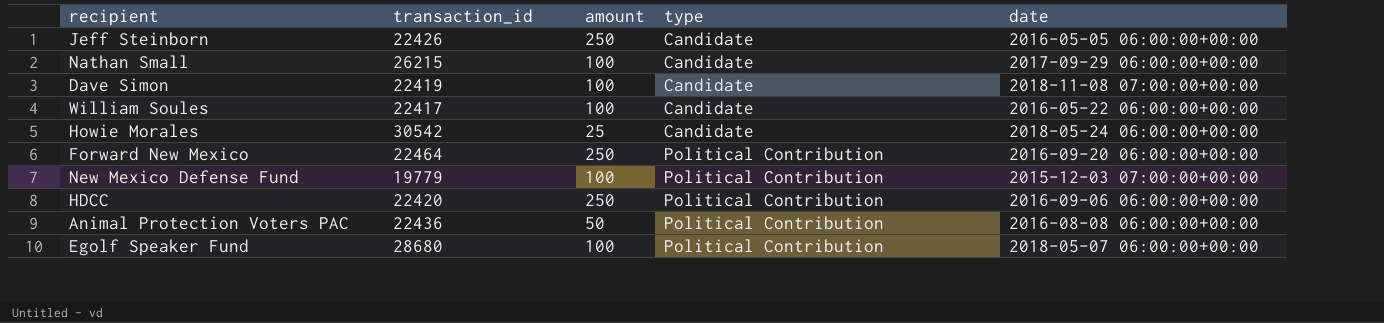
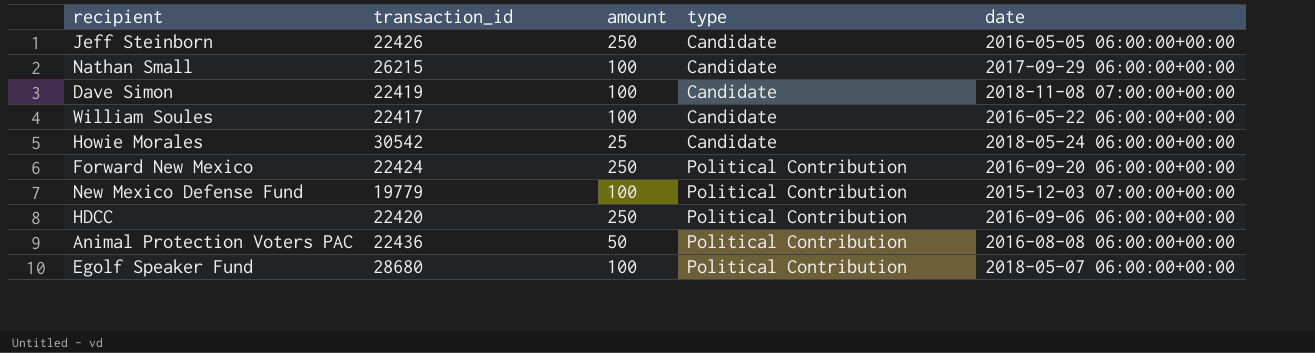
Forward New Mexico | transaction_id: 22464 -> 22424

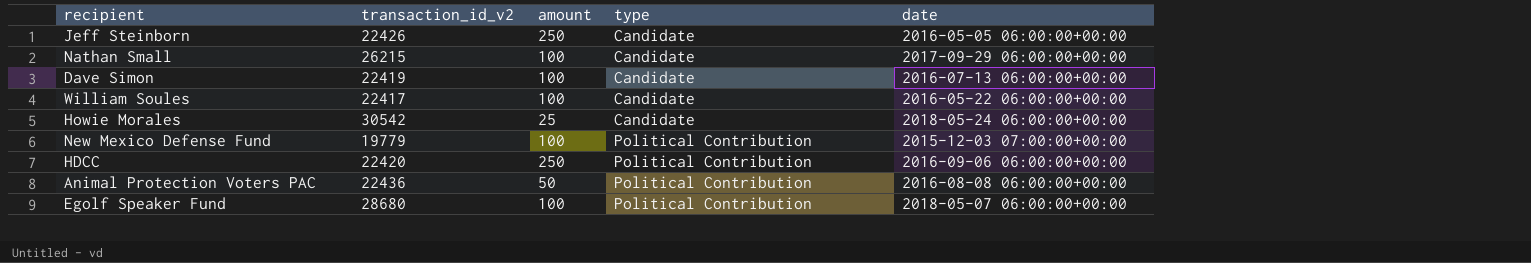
column name: transaction_id -> transaction_id_v2
row Forward New Mexico: 22424 | 250 | Political Contribution | 2016-09-20 06:00:00+00:00 -> none
Dave Simon | date: 2018-11-08 07:00:00+00:00 -> 2016-07-13 06:00:00+00:00

